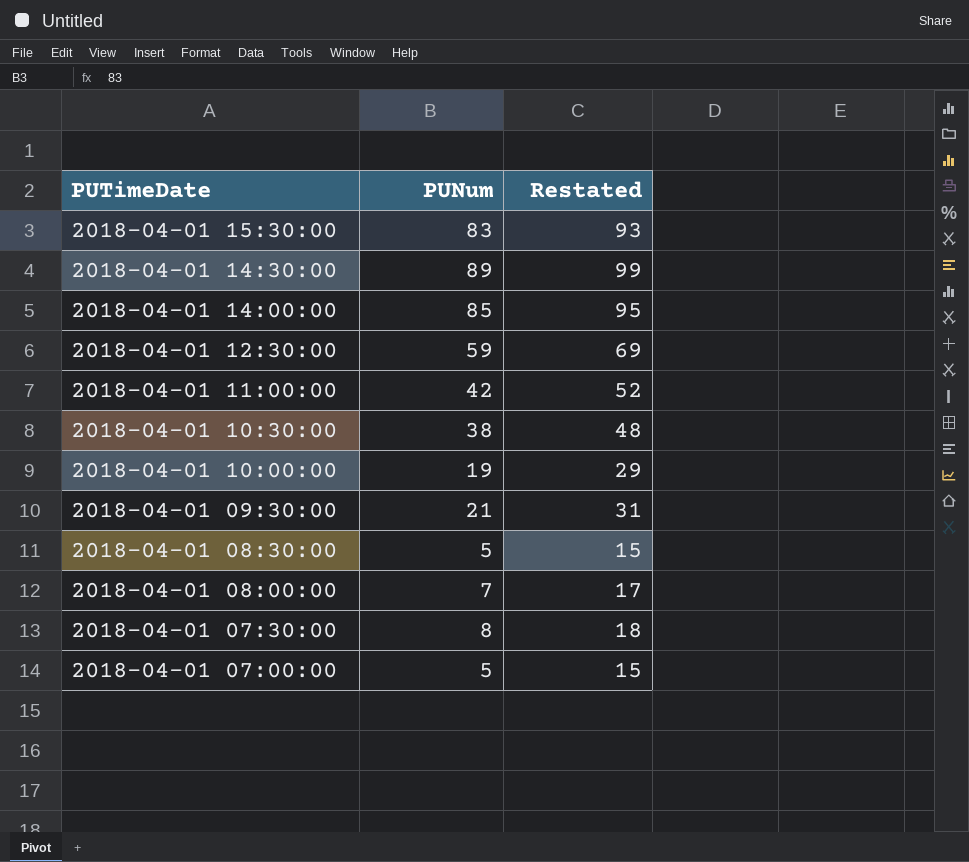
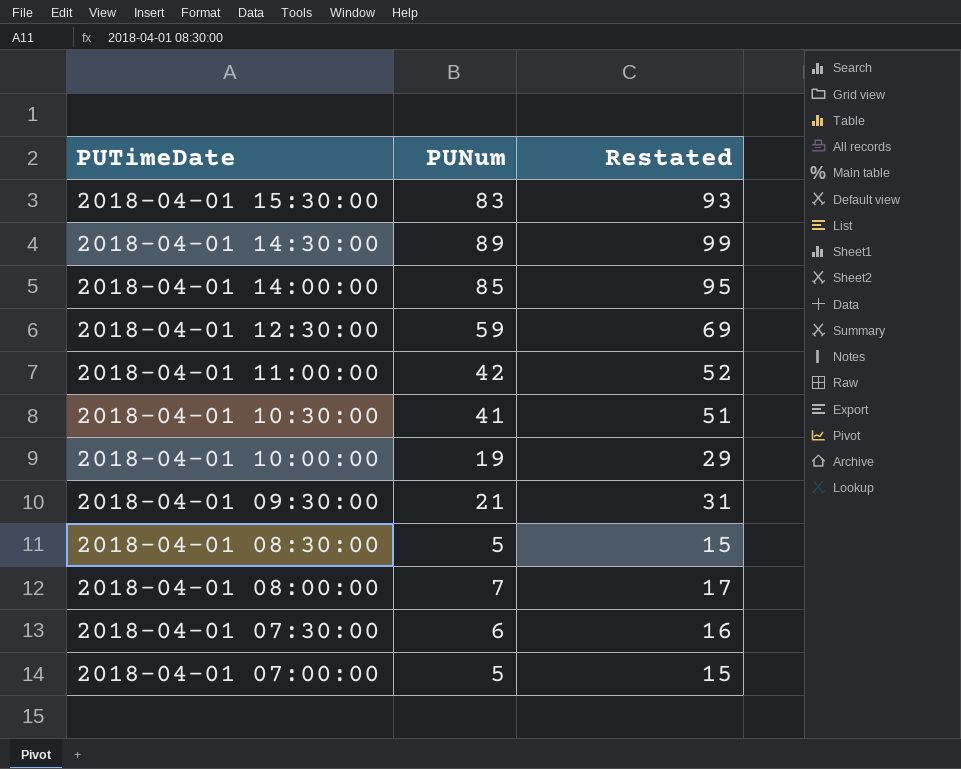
2018-04-01 10:30:00 | PUNum: 38 -> 41
2018-04-01 10:30:00 | Restated: 48 -> 51
2018-04-01 07:30:00 | PUNum: 8 -> 6
2018-04-01 07:30:00 | Restated: 18 -> 16

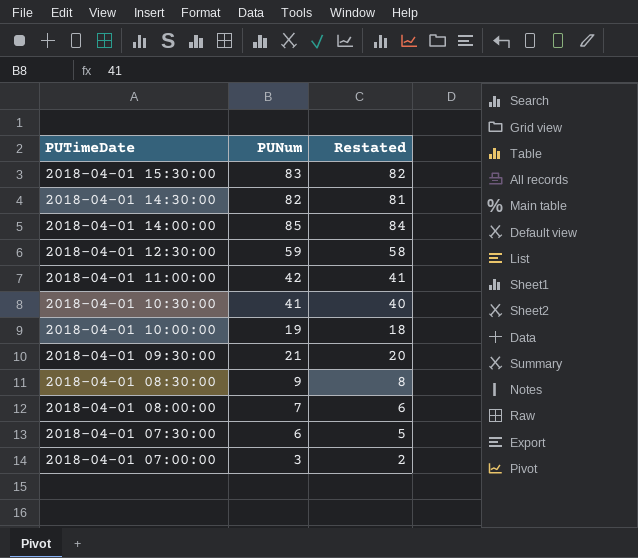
column Restated | formula: [PUNum] + 10 -> [PUNum] - 1
2018-04-01 14:30:00 | PUNum: 89 -> 82
2018-04-01 08:30:00 | PUNum: 5 -> 9
2018-04-01 07:00:00 | PUNum: 5 -> 3

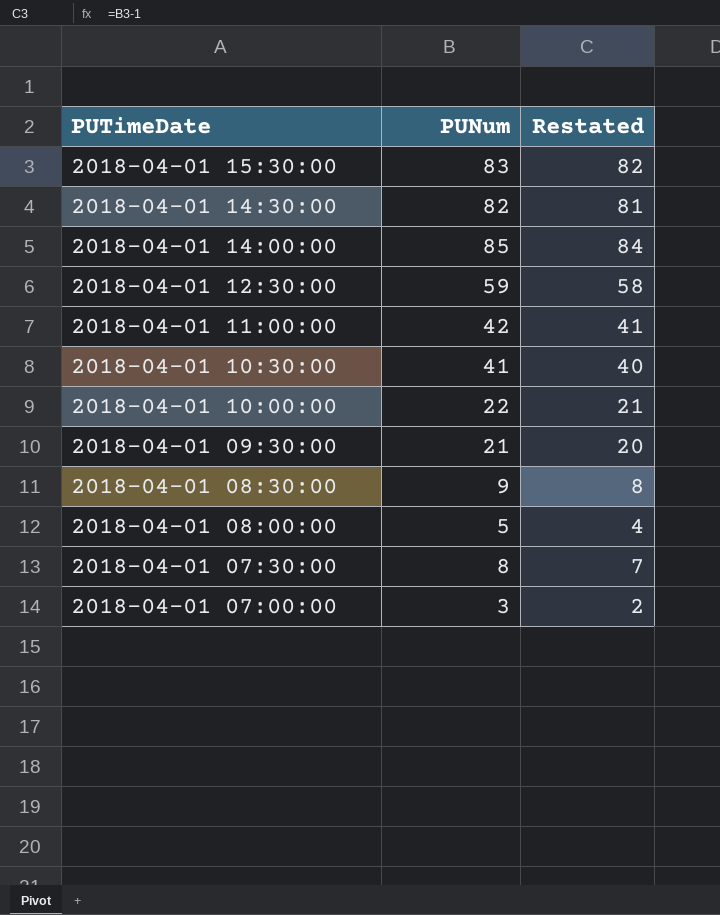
2018-04-01 10:00:00 | PUNum: 19 -> 22
2018-04-01 10:00:00 | Restated: 18 -> 21
2018-04-01 08:00:00 | PUNum: 7 -> 5
2018-04-01 08:00:00 | Restated: 6 -> 4
2018-04-01 07:30:00 | PUNum: 6 -> 8
2018-04-01 07:30:00 | Restated: 5 -> 7

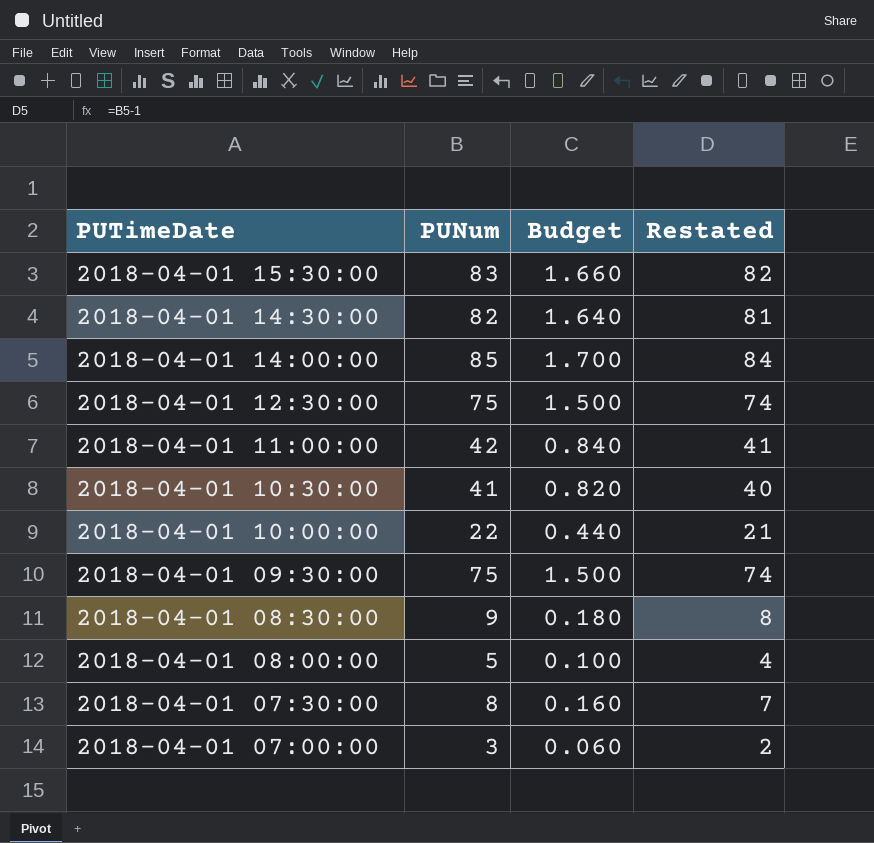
column Budget | formula: none -> [PUNum] * 0.02
2018-04-01 12:30:00 | PUNum: 59 -> 75
2018-04-01 12:30:00 | Restated: 58 -> 74
2018-04-01 09:30:00 | PUNum: 21 -> 75
2018-04-01 09:30:00 | Restated: 20 -> 74

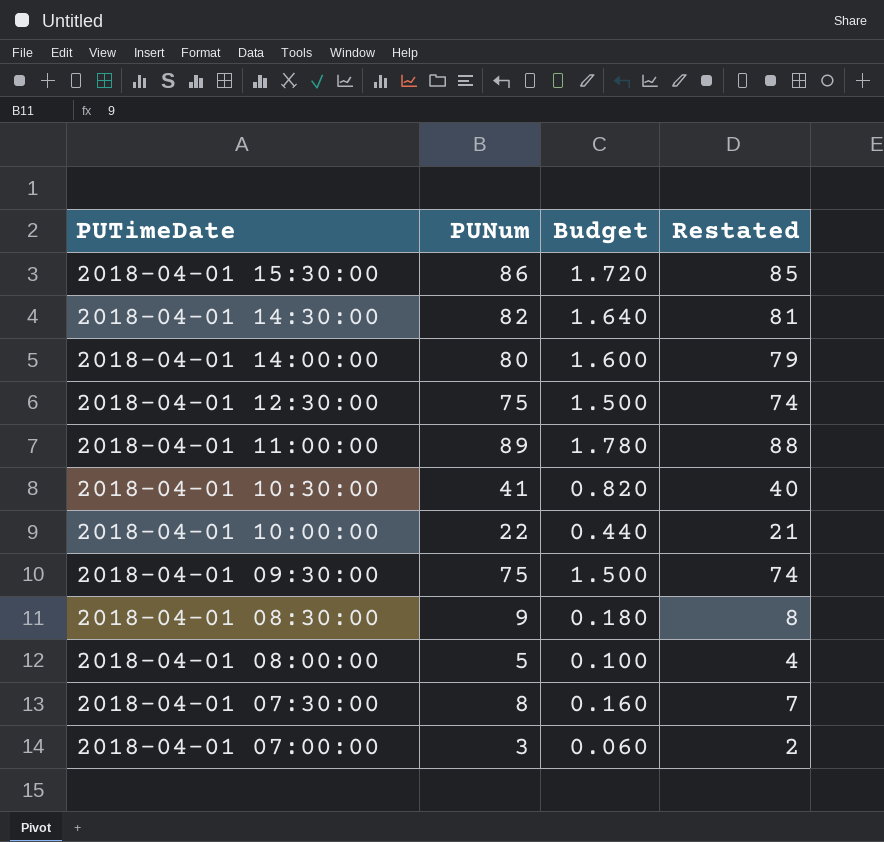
2018-04-01 15:30:00 | PUNum: 83 -> 86
2018-04-01 15:30:00 | Budget: 1.660 -> 1.720
2018-04-01 15:30:00 | Restated: 82 -> 85
2018-04-01 14:00:00 | PUNum: 85 -> 80
2018-04-01 14:00:00 | Budget: 1.700 -> 1.600
2018-04-01 14:00:00 | Restated: 84 -> 79
2018-04-01 11:00:00 | PUNum: 42 -> 89
2018-04-01 11:00:00 | Budget: 0.840 -> 1.780
2018-04-01 11:00:00 | Restated: 41 -> 88

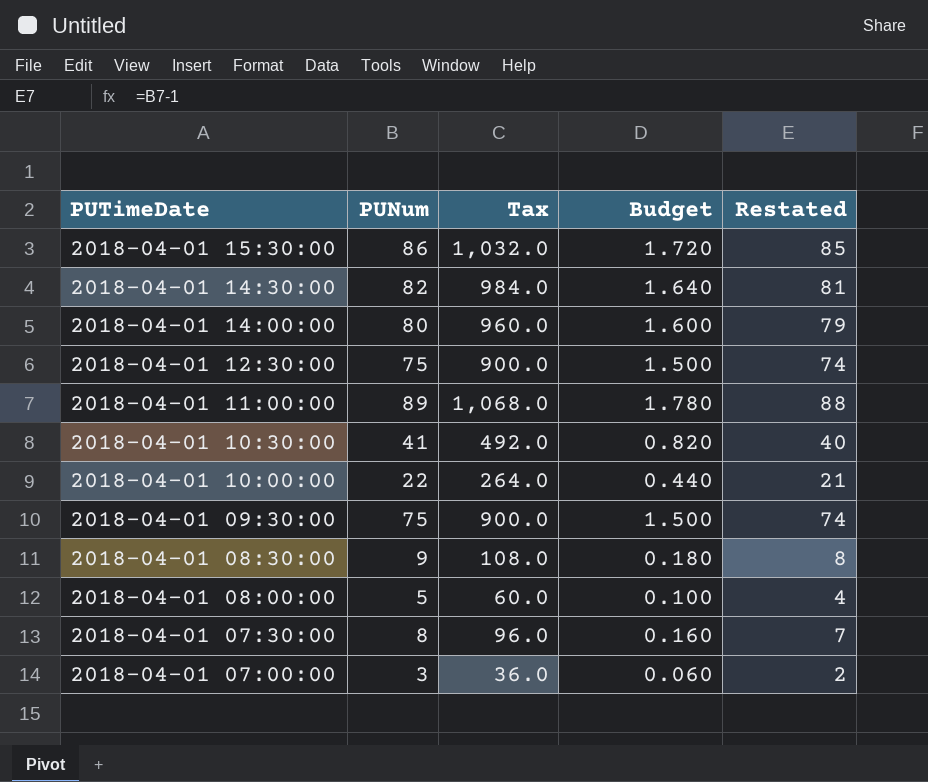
column Tax | formula: none -> [PUNum] * 12

